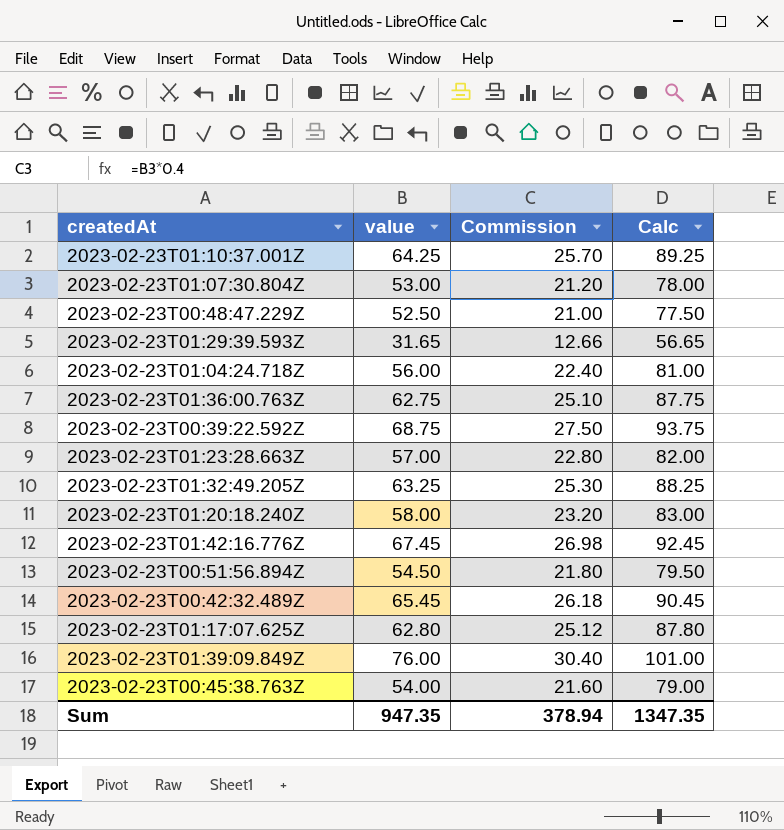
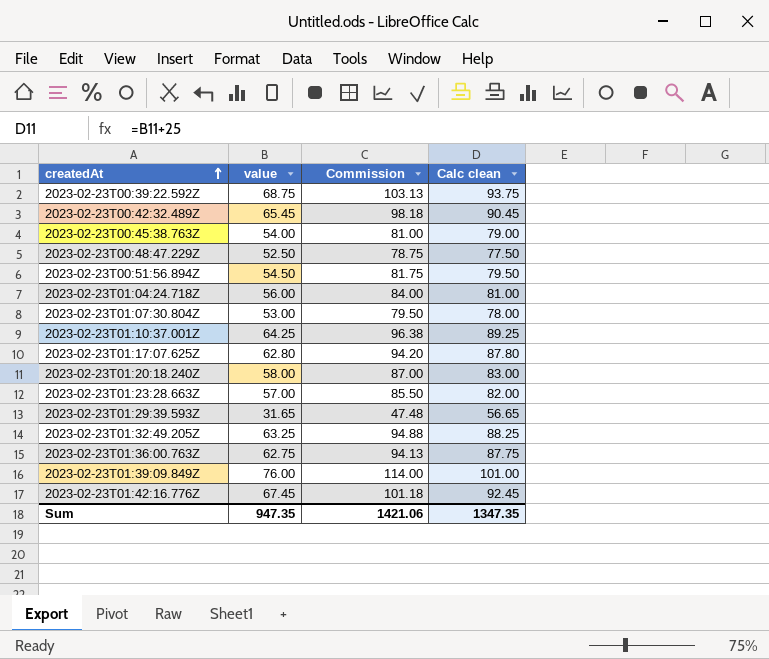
row order: none -> createdAt ascending
column Commission | formula: [value] * 0.4 -> [value] * 1.5
column name: Calc -> Calc clean
Sum | Commission: 378.94 -> 1421.06

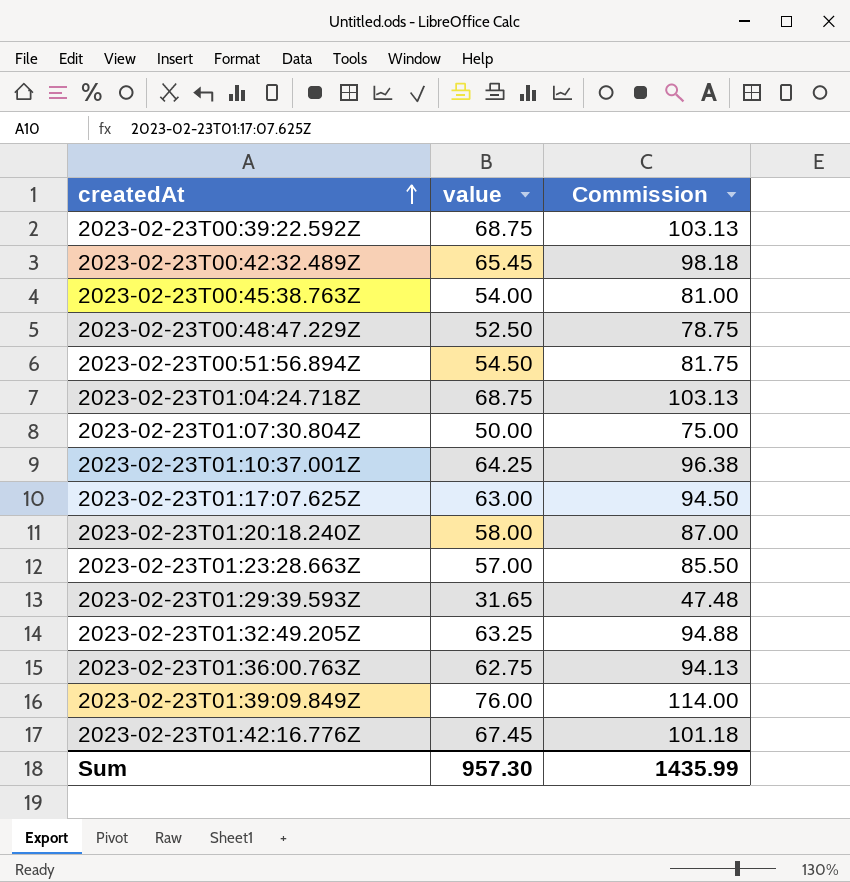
column Calc clean | formula: [value] + 25 -> none
2023-02-23T01:04:24.718Z | value: 56.00 -> 68.75
2023-02-23T01:04:24.718Z | Commission: 84.00 -> 103.13
2023-02-23T01:07:30.804Z | value: 53.00 -> 50.00
2023-02-23T01:07:30.804Z | Commission: 79.50 -> 75.00
2023-02-23T01:17:07.625Z | value: 62.80 -> 63.00
2023-02-23T01:17:07.625Z | Commission: 94.20 -> 94.50
Sum | value: 947.35 -> 957.30
Sum | Commission: 1421.06 -> 1435.99

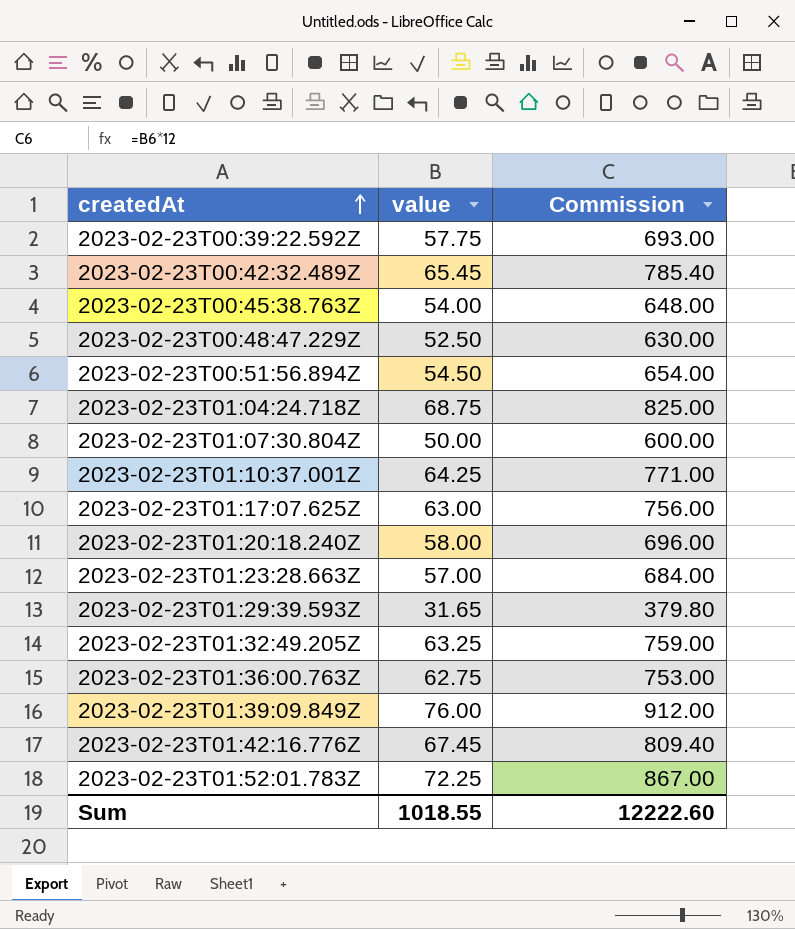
column Commission | formula: [value] * 1.5 -> [value] * 12
2023-02-23T00:39:22.592Z | value: 68.75 -> 57.75
row 2023-02-23T01:52:01.783Z: none -> 72.25 | 867.00
Sum | value: 957.30 -> 1018.55
Sum | Commission: 1435.99 -> 12222.60

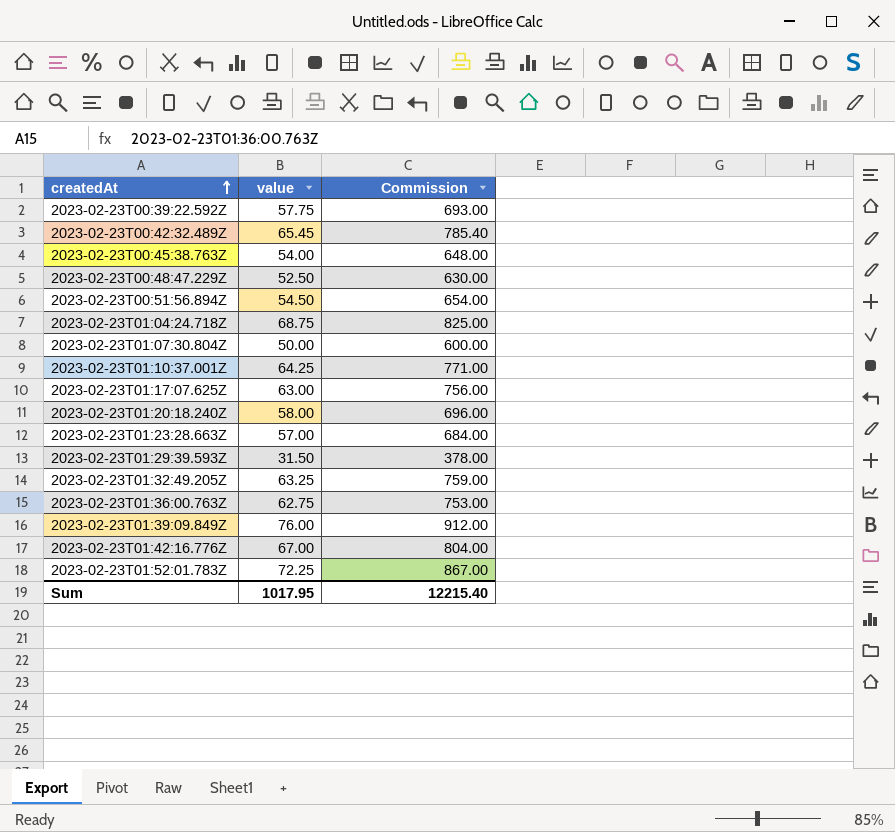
2023-02-23T01:29:39.593Z | value: 31.65 -> 31.50
2023-02-23T01:29:39.593Z | Commission: 379.80 -> 378.00
2023-02-23T01:42:16.776Z | value: 67.45 -> 67.00
2023-02-23T01:42:16.776Z | Commission: 809.40 -> 804.00
Sum | value: 1018.55 -> 1017.95
Sum | Commission: 12222.60 -> 12215.40

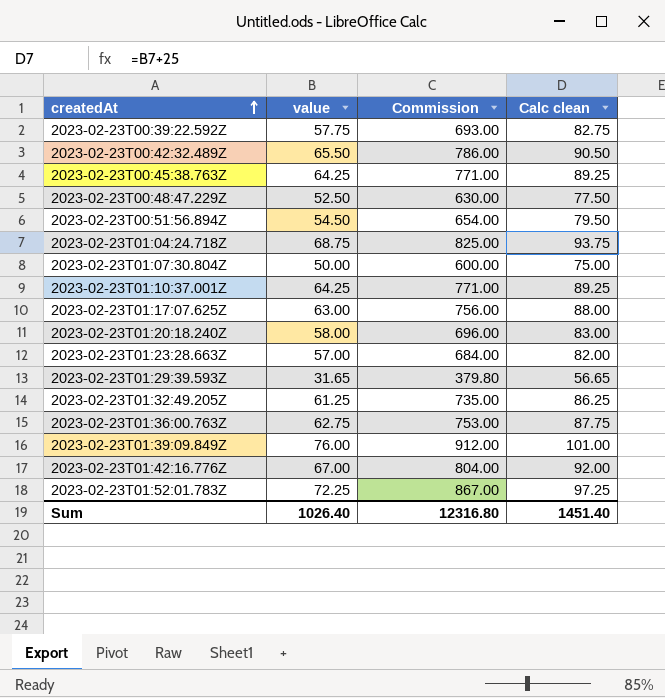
column Calc clean | formula: none -> [value] + 25
2023-02-23T00:42:32.489Z | value: 65.45 -> 65.50
2023-02-23T00:42:32.489Z | Commission: 785.40 -> 786.00
2023-02-23T00:45:38.763Z | value: 54.00 -> 64.25
2023-02-23T00:45:38.763Z | Commission: 648.00 -> 771.00
2023-02-23T01:29:39.593Z | value: 31.50 -> 31.65
2023-02-23T01:29:39.593Z | Commission: 378.00 -> 379.80
2023-02-23T01:32:49.205Z | value: 63.25 -> 61.25
2023-02-23T01:32:49.205Z | Commission: 759.00 -> 735.00
Sum | value: 1017.95 -> 1026.40
Sum | Commission: 12215.40 -> 12316.80

